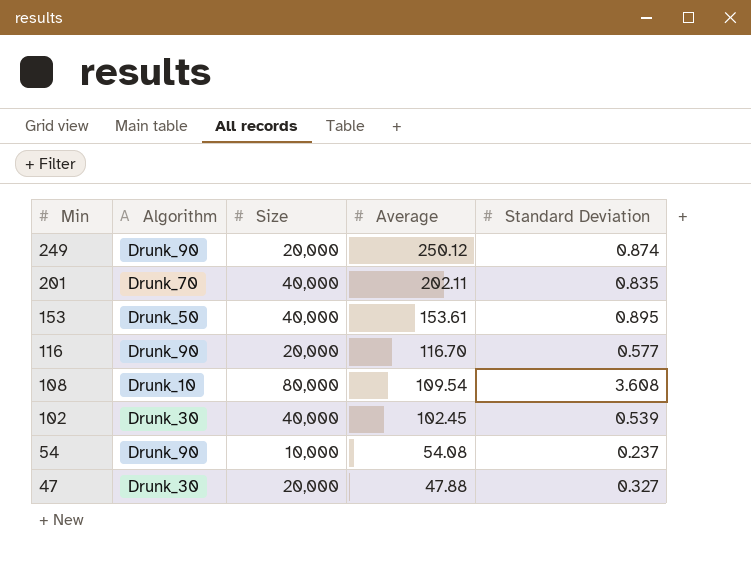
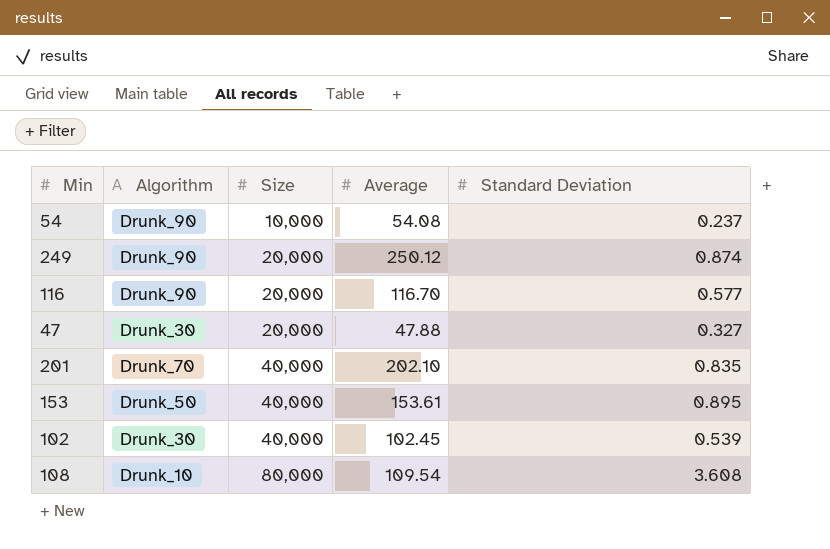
row order: Min descending -> Size ascending
201 | Average: 202.11 -> 202.10

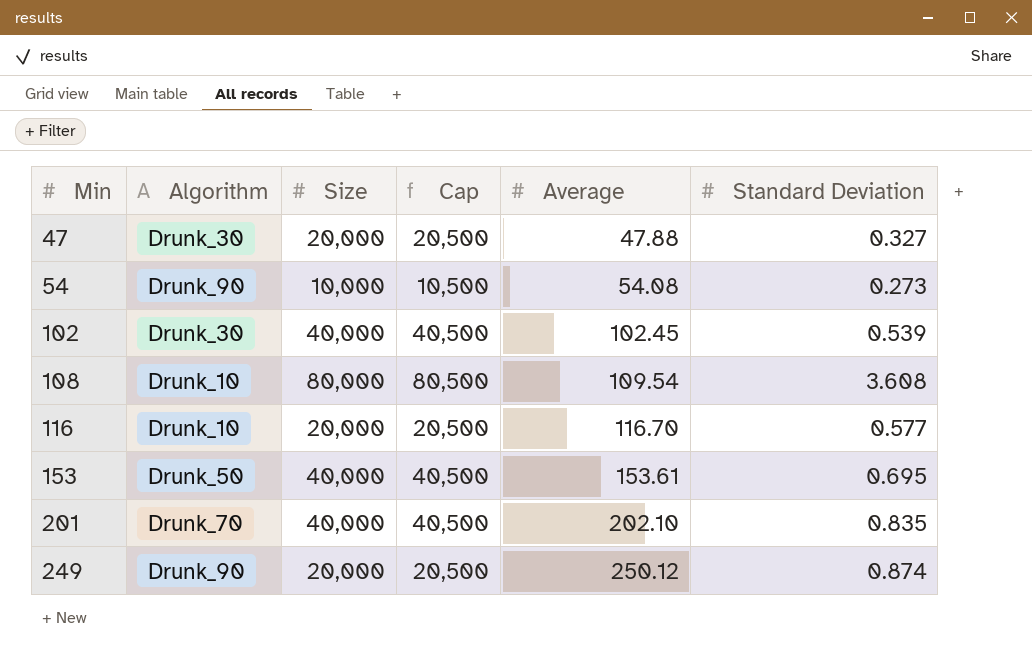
row order: Size ascending -> Min ascending
column Cap | formula: none -> [Size] + 500
54 | Standard Deviation: 0.237 -> 0.273
116 | Algorithm: Drunk_90 -> Drunk_10
153 | Standard Deviation: 0.895 -> 0.695

